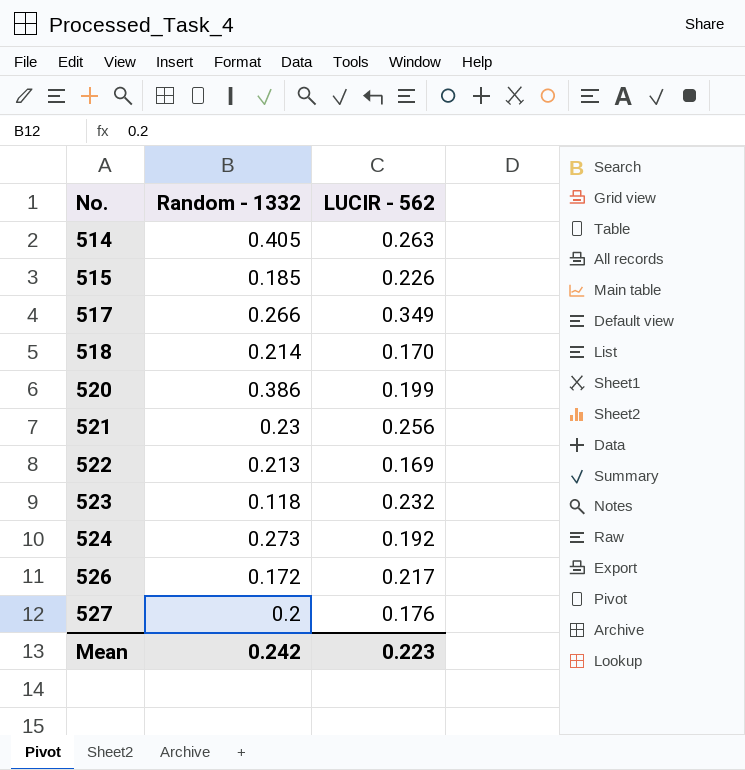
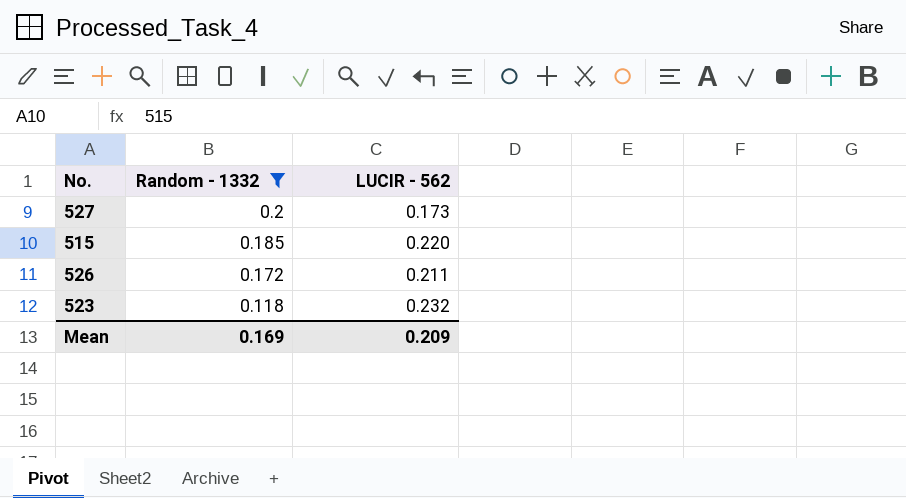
filter: none -> Random - 1332 <= 0.2
row order: No. ascending -> Random - 1332 descending
527 | LUCIR - 562: 0.176 -> 0.173
515 | LUCIR - 562: 0.226 -> 0.220
526 | LUCIR - 562: 0.217 -> 0.211
Mean | Random - 1332: 0.242 -> 0.169
Mean | LUCIR - 562: 0.223 -> 0.209

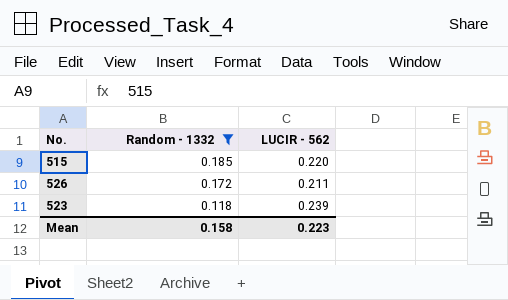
row 527: 0.2 | 0.173 -> none
523 | LUCIR - 562: 0.232 -> 0.239
Mean | Random - 1332: 0.169 -> 0.158
Mean | LUCIR - 562: 0.209 -> 0.223

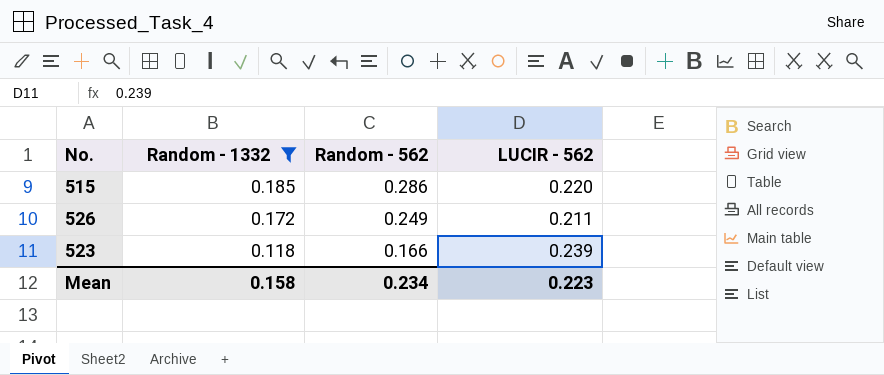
column Random - 562 | position: none -> 3

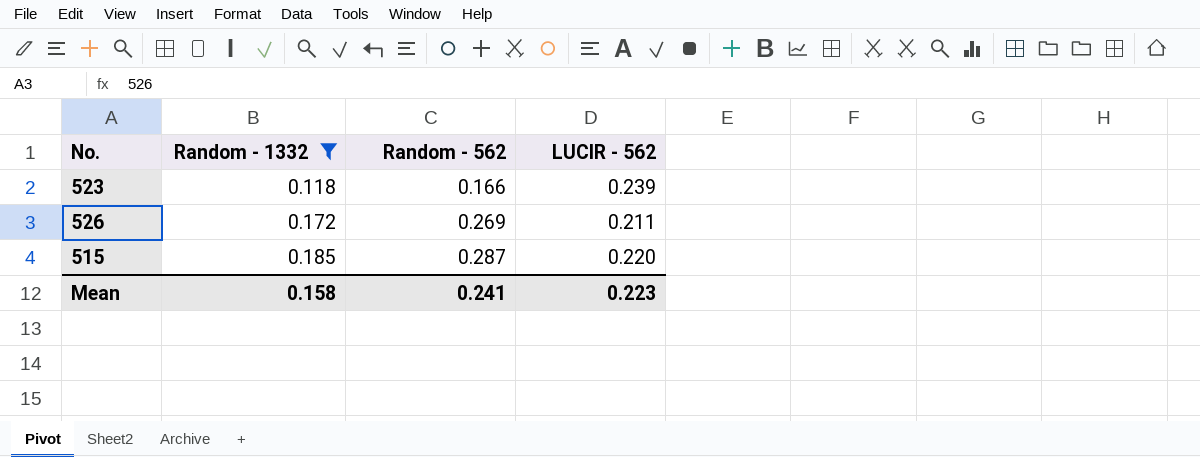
row order: Random - 1332 descending -> Random - 1332 ascending
526 | Random - 562: 0.249 -> 0.269
515 | Random - 562: 0.286 -> 0.287
Mean | Random - 562: 0.234 -> 0.241

